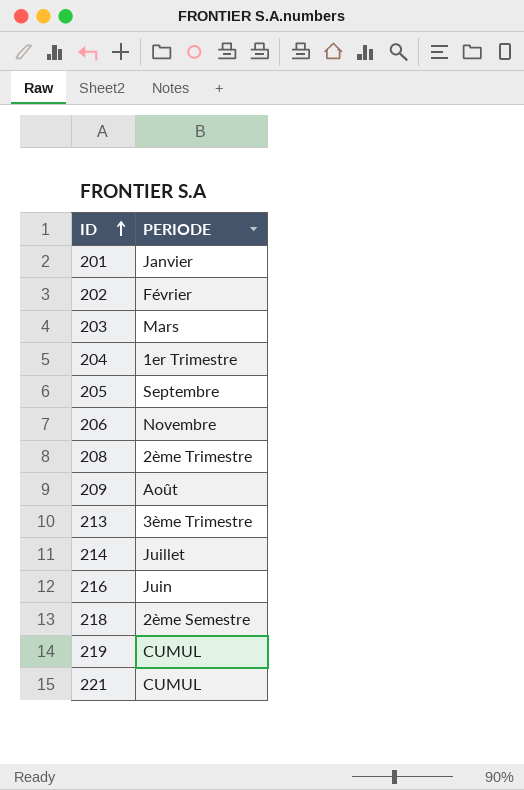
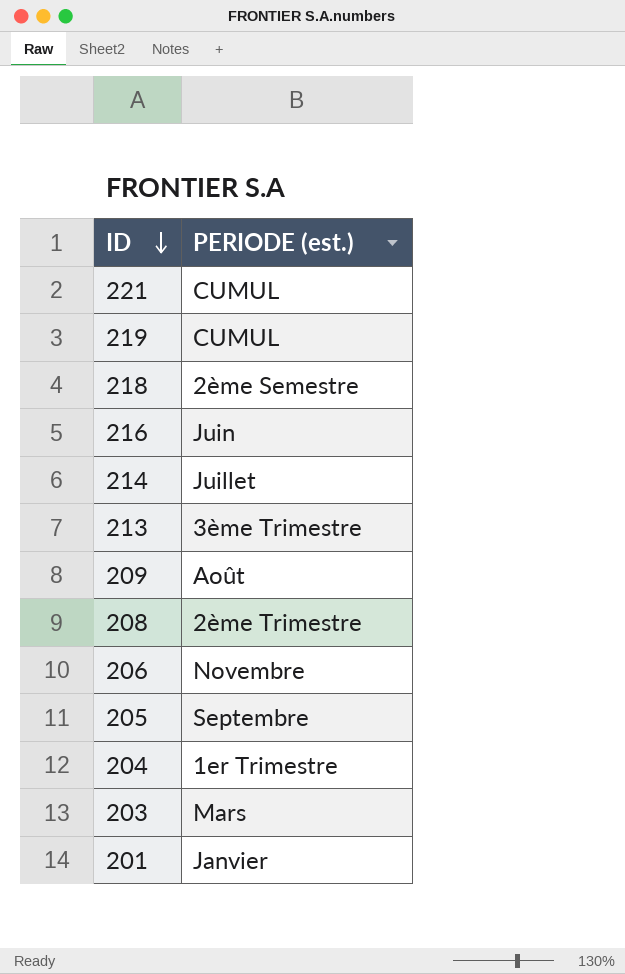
row order: ID ascending -> ID descending
column name: PERIODE -> PERIODE (est.)
row 202: Février -> none

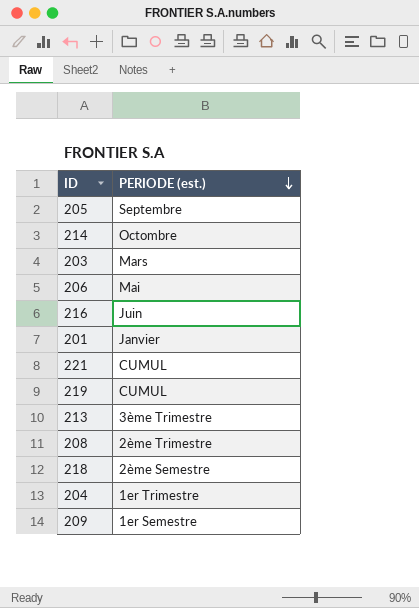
row order: ID descending -> PERIODE (est.) descending
214 | PERIODE (est.): Juillet -> Octombre
206 | PERIODE (est.): Novembre -> Mai
209 | PERIODE (est.): Août -> 1er Semestre

